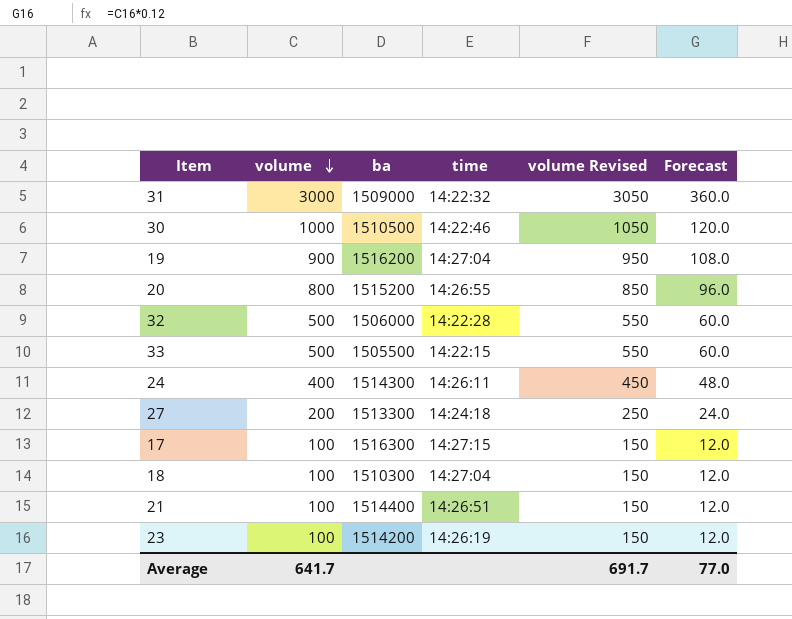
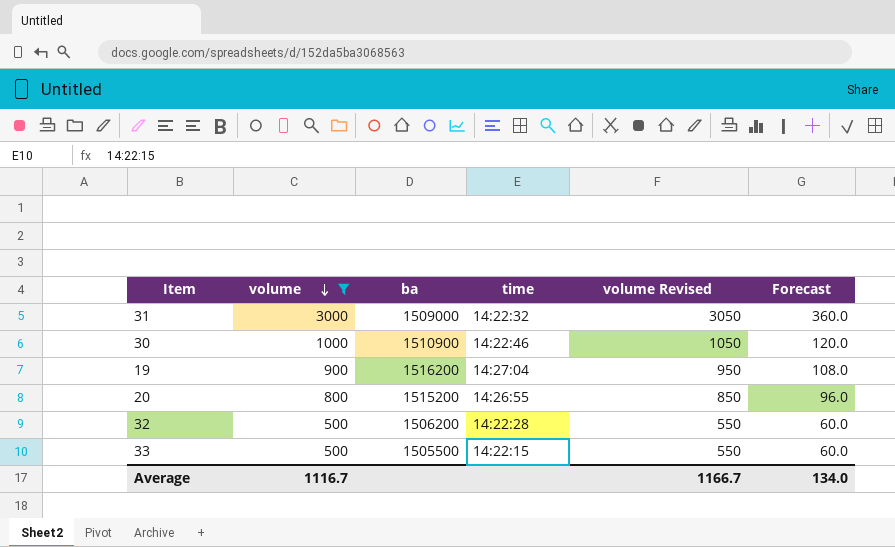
filter: none -> volume >= 500
30 | ba: 1510500 -> 1510900
32 | ba: 1506000 -> 1506200
Average | volume: 641.7 -> 1116.7
Average | volume Revised: 691.7 -> 1166.7
Average | Forecast: 77.0 -> 134.0

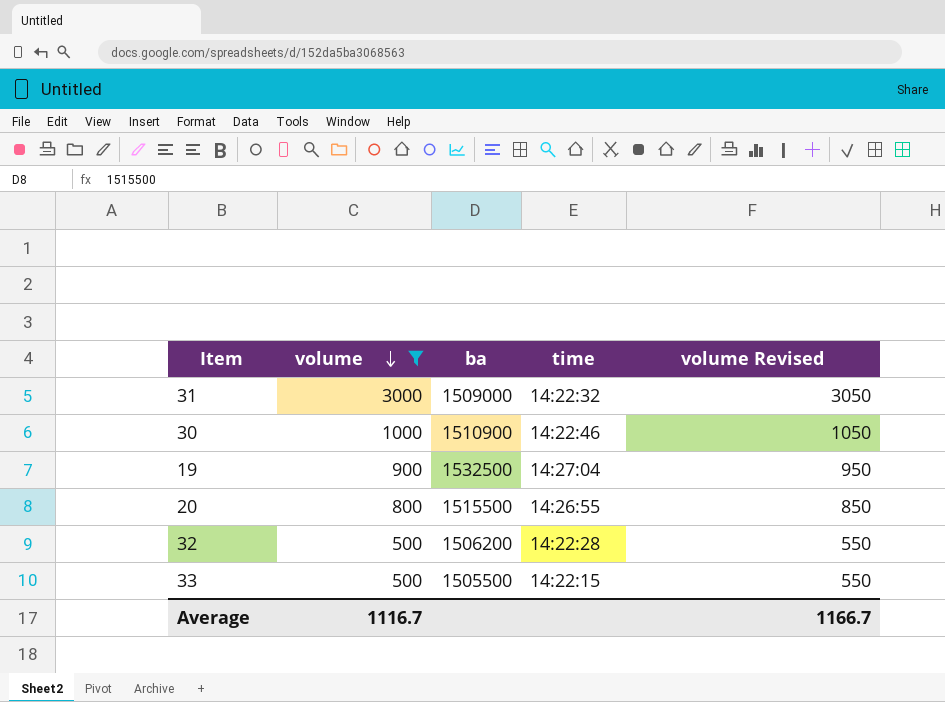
column Forecast | formula: [volume] * 0.12 -> none
19 | ba: 1516200 -> 1532500
20 | ba: 1515200 -> 1515500

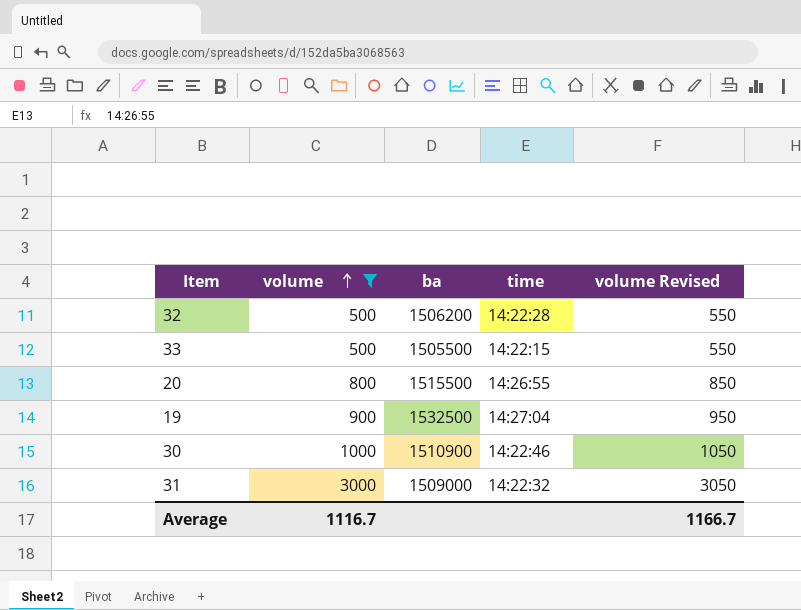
row order: volume descending -> volume ascending

